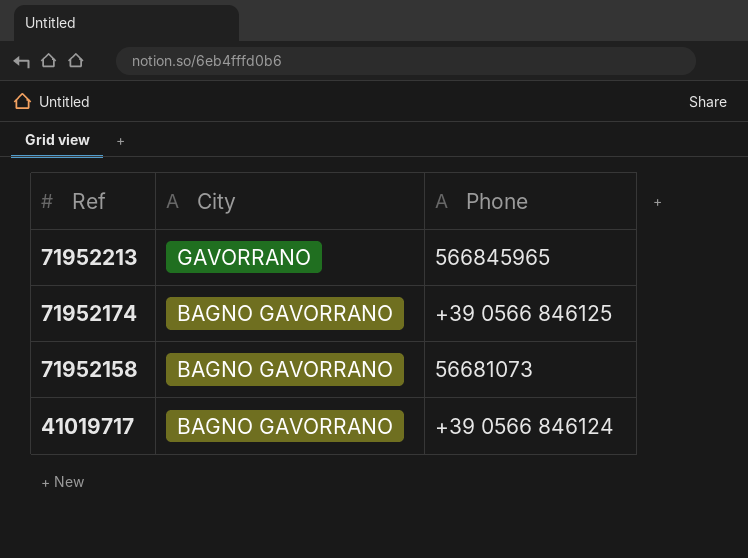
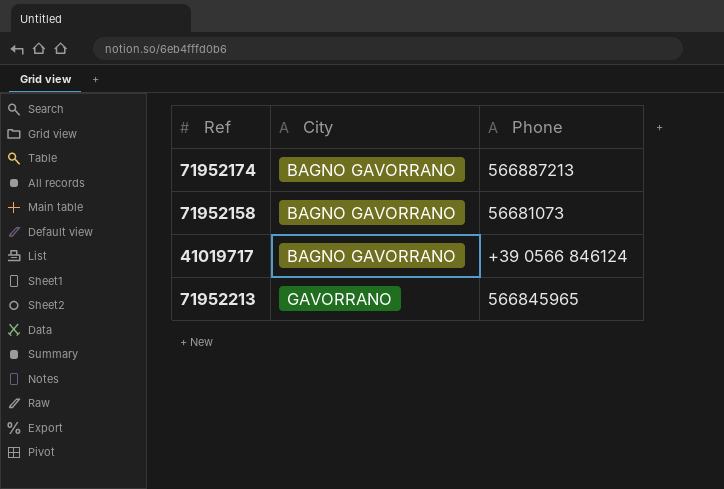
row order: Ref descending -> City ascending
71952174 | Phone: +39 0566 846125 -> 566887213

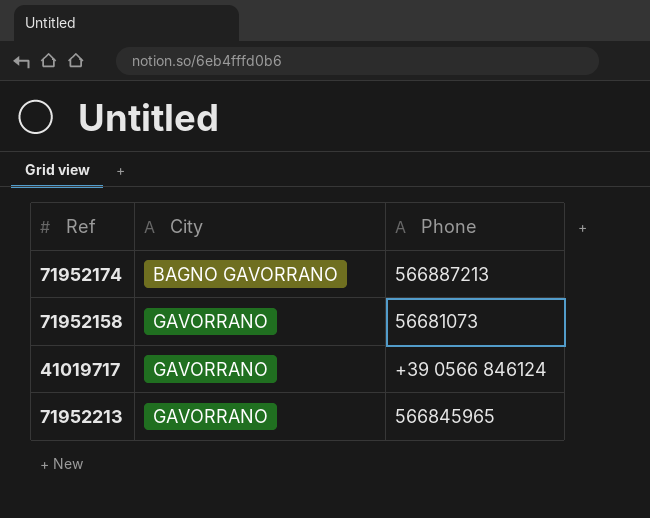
71952158 | City: BAGNO GAVORRANO -> GAVORRANO
41019717 | City: BAGNO GAVORRANO -> GAVORRANO

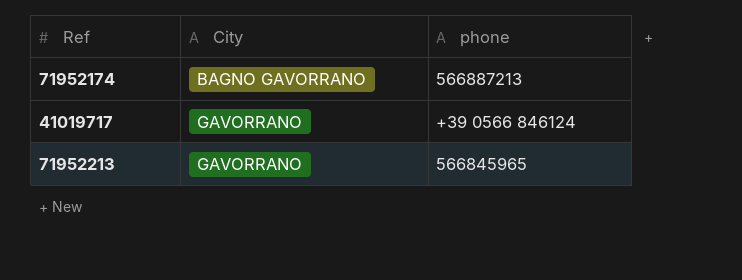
column name: Phone -> phone
row 71952158: GAVORRANO | 56681073 -> none

